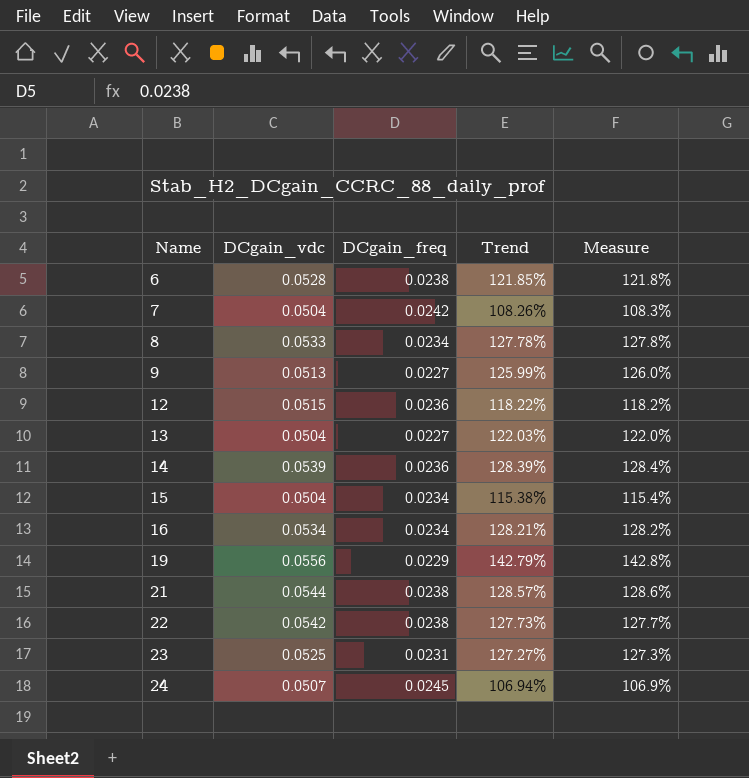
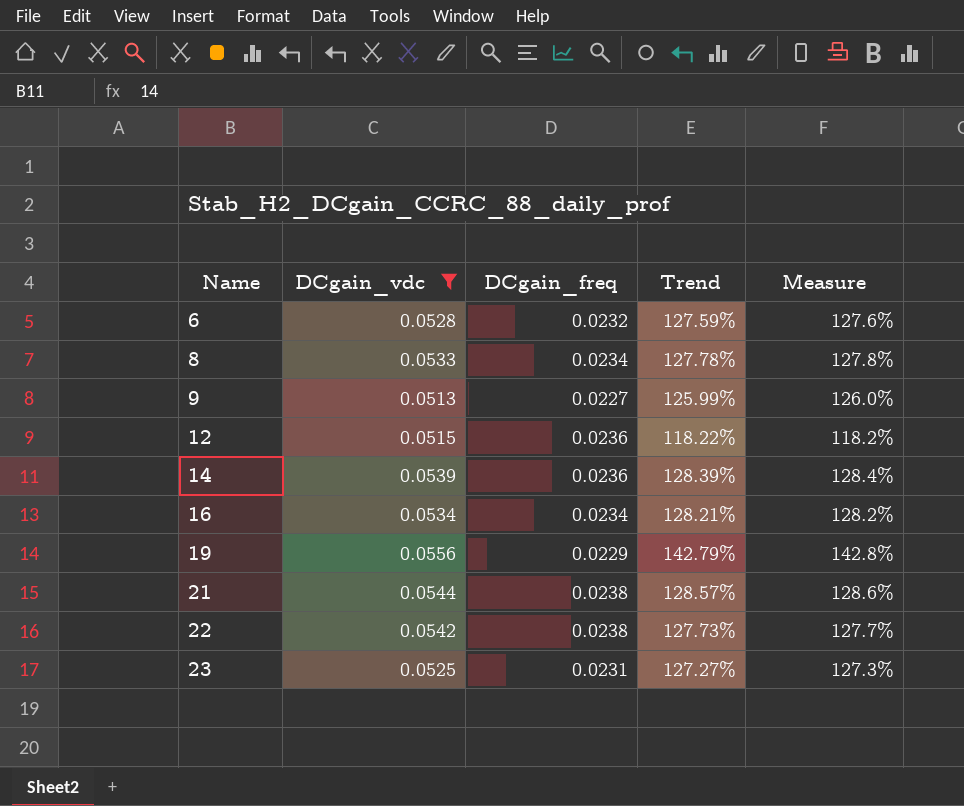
filter: none -> DCgain_vdc >= 0.0513
6 | DCgain_freq: 0.0238 -> 0.0232
6 | Trend: 121.85% -> 127.59%
6 | Measure: 121.8% -> 127.6%

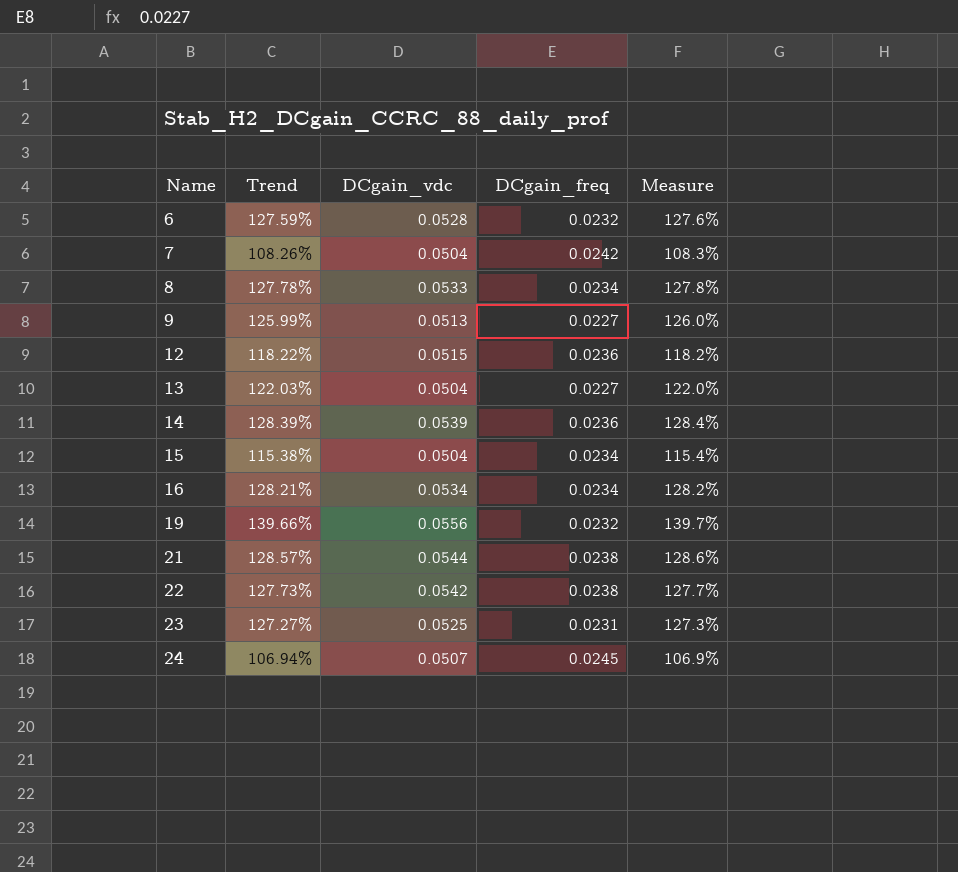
filter: DCgain_vdc >= 0.0513 -> none
column Trend | position: 4 -> 2
19 | Trend: 142.79% -> 139.66%
19 | DCgain_freq: 0.0229 -> 0.0232
19 | Measure: 142.8% -> 139.7%

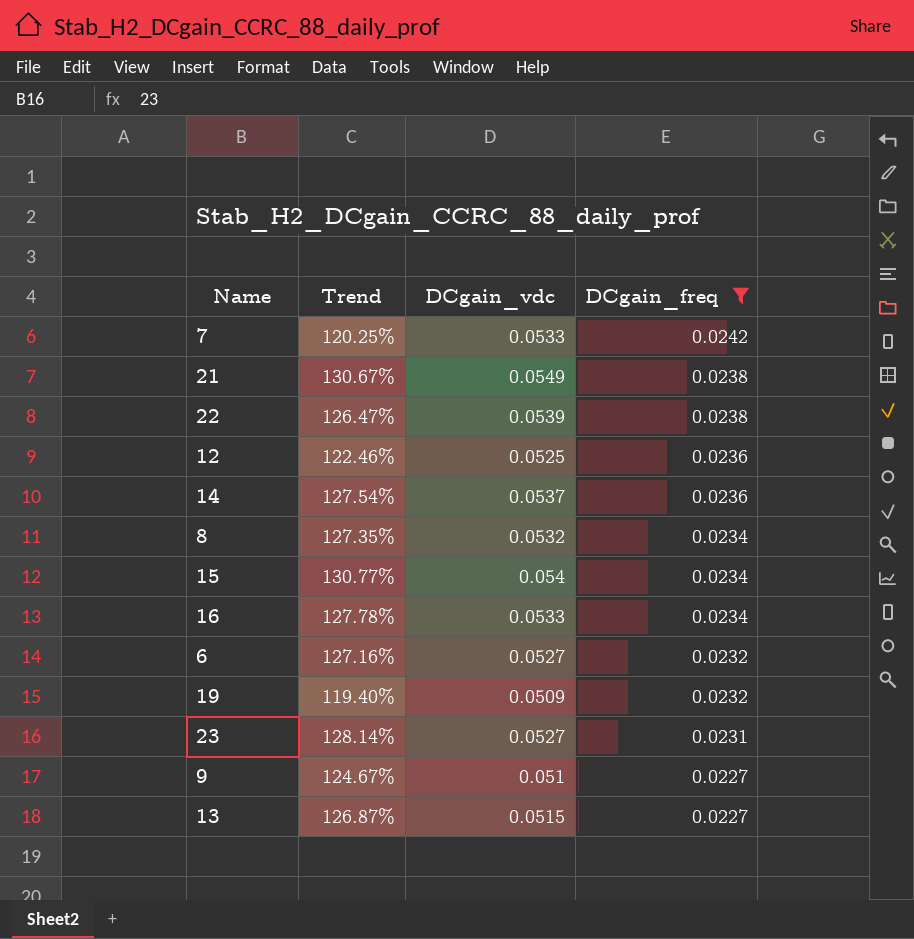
filter: none -> DCgain_freq != 0.0245
row order: Name ascending -> DCgain_freq descending
column Measure | formula: ([DCgain_vdc] - [DCgain_freq]) / [DCgain_freq] -> none
7 | Trend: 108.26% -> 120.25%
7 | DCgain_vdc: 0.0504 -> 0.0533
21 | Trend: 128.57% -> 130.67%
21 | DCgain_vdc: 0.0544 -> 0.0549
22 | Trend: 127.73% -> 126.47%
22 | DCgain_vdc: 0.0542 -> 0.0539
12 | Trend: 118.22% -> 122.46%
12 | DCgain_vdc: 0.0515 -> 0.0525
14 | Trend: 128.39% -> 127.54%
14 | DCgain_vdc: 0.0539 -> 0.0537
8 | Trend: 127.78% -> 127.35%
8 | DCgain_vdc: 0.0533 -> 0.0532
15 | Trend: 115.38% -> 130.77%
15 | DCgain_vdc: 0.0504 -> 0.054
16 | Trend: 128.21% -> 127.78%
16 | DCgain_vdc: 0.0534 -> 0.0533
6 | Trend: 127.59% -> 127.16%
6 | DCgain_vdc: 0.0528 -> 0.0527
19 | Trend: 139.66% -> 119.40%
19 | DCgain_vdc: 0.0556 -> 0.0509
23 | Trend: 127.27% -> 128.14%
23 | DCgain_vdc: 0.0525 -> 0.0527
9 | Trend: 125.99% -> 124.67%
9 | DCgain_vdc: 0.0513 -> 0.051
13 | Trend: 122.03% -> 126.87%
13 | DCgain_vdc: 0.0504 -> 0.0515

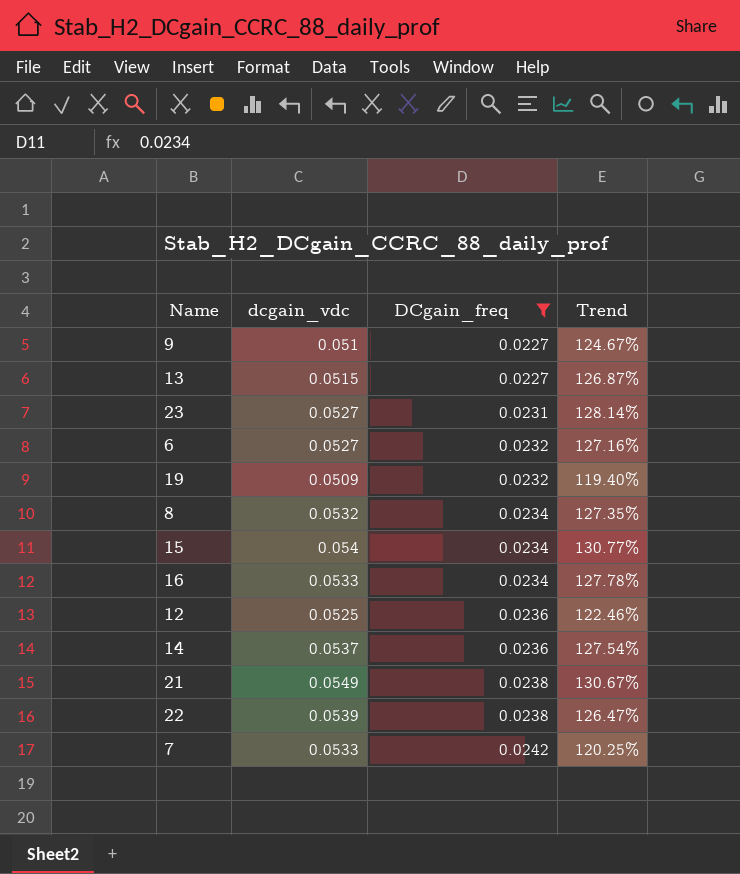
row order: DCgain_freq descending -> DCgain_freq ascending
column name: DCgain_vdc -> dcgain_vdc
column Trend | position: 2 -> 4

